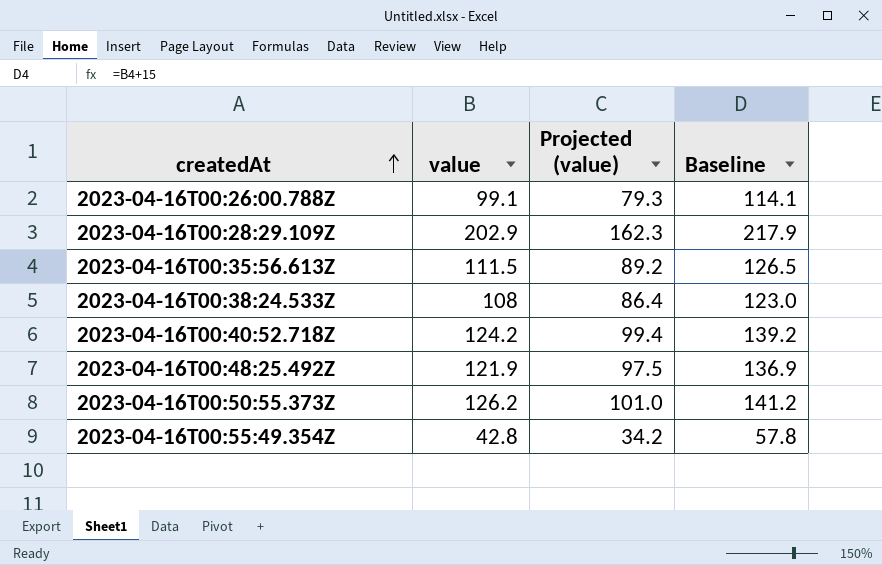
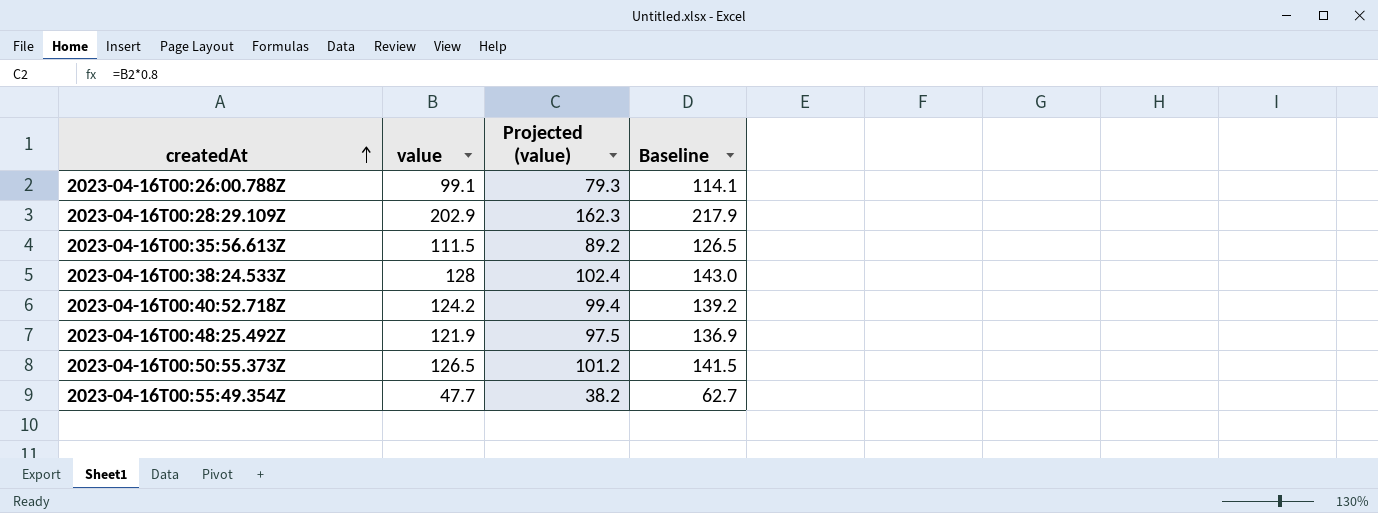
2023-04-16T00:38:24.533Z | value: 108 -> 128
2023-04-16T00:38:24.533Z | Projected (value): 86.4 -> 102.4
2023-04-16T00:38:24.533Z | Baseline: 123.0 -> 143.0
2023-04-16T00:50:55.373Z | value: 126.2 -> 126.5
2023-04-16T00:50:55.373Z | Projected (value): 101.0 -> 101.2
2023-04-16T00:50:55.373Z | Baseline: 141.2 -> 141.5
2023-04-16T00:55:49.354Z | value: 42.8 -> 47.7
2023-04-16T00:55:49.354Z | Projected (value): 34.2 -> 38.2
2023-04-16T00:55:49.354Z | Baseline: 57.8 -> 62.7

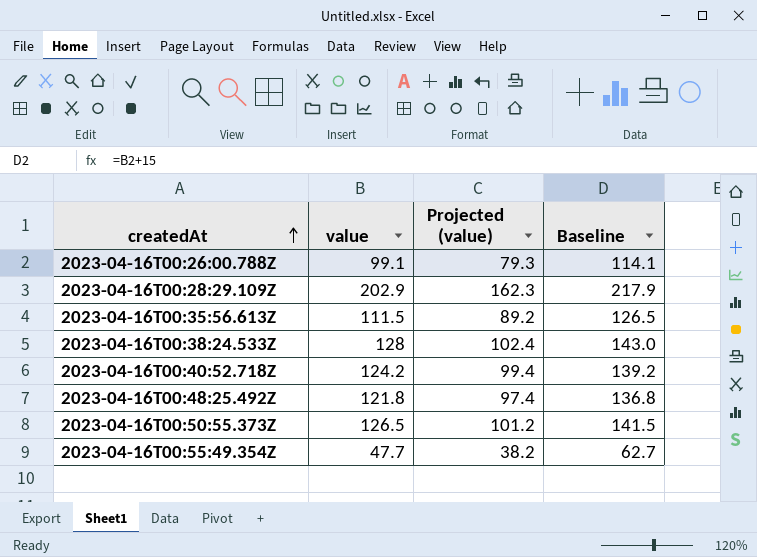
2023-04-16T00:48:25.492Z | value: 121.9 -> 121.8
2023-04-16T00:48:25.492Z | Projected (value): 97.5 -> 97.4
2023-04-16T00:48:25.492Z | Baseline: 136.9 -> 136.8

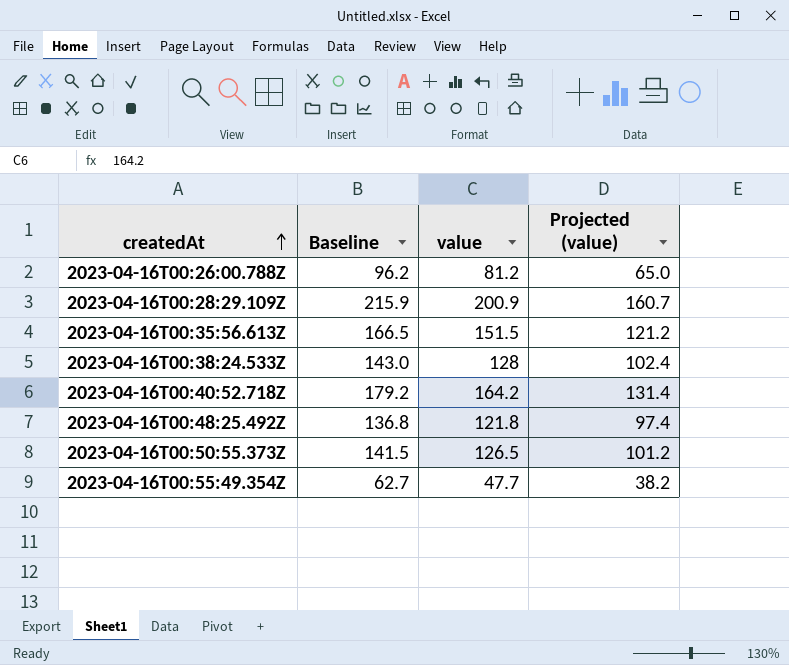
column Baseline | position: 4 -> 2
2023-04-16T00:26:00.788Z | Baseline: 114.1 -> 96.2
2023-04-16T00:26:00.788Z | value: 99.1 -> 81.2
2023-04-16T00:26:00.788Z | Projected (value): 79.3 -> 65.0
2023-04-16T00:28:29.109Z | Baseline: 217.9 -> 215.9
2023-04-16T00:28:29.109Z | value: 202.9 -> 200.9
2023-04-16T00:28:29.109Z | Projected (value): 162.3 -> 160.7
2023-04-16T00:35:56.613Z | Baseline: 126.5 -> 166.5
2023-04-16T00:35:56.613Z | value: 111.5 -> 151.5
2023-04-16T00:35:56.613Z | Projected (value): 89.2 -> 121.2
2023-04-16T00:40:52.718Z | Baseline: 139.2 -> 179.2
2023-04-16T00:40:52.718Z | value: 124.2 -> 164.2
2023-04-16T00:40:52.718Z | Projected (value): 99.4 -> 131.4

